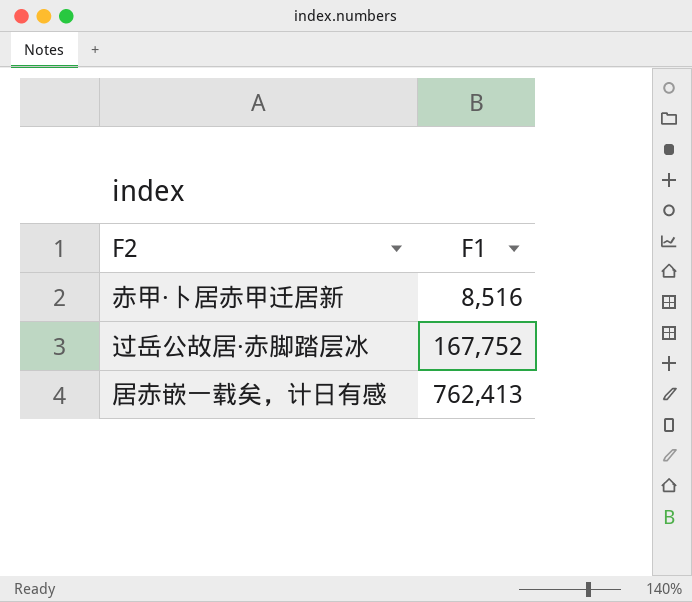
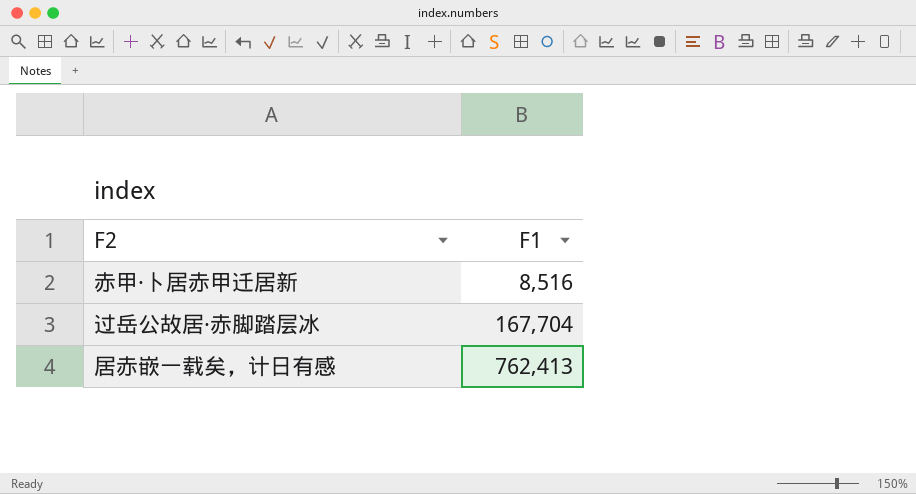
过岳公故居·赤脚踏层冰 | F1: 167,752 -> 167,704

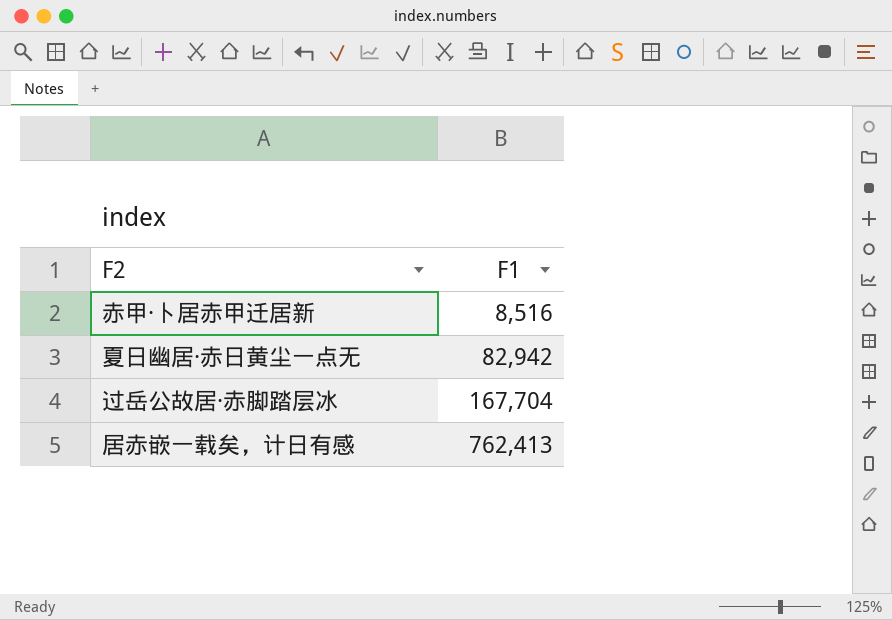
row 夏日幽居·赤日黄尘一点无: none -> 82,942

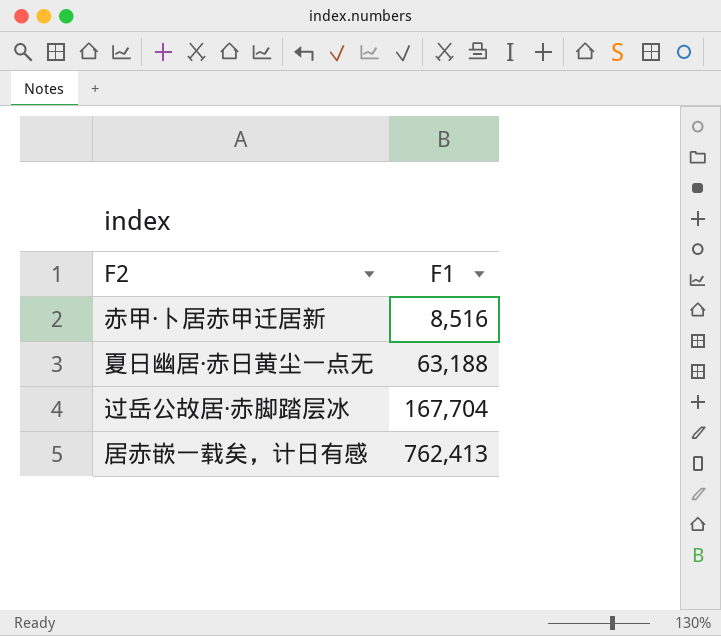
夏日幽居·赤日黄尘一点无 | F1: 82,942 -> 63,188

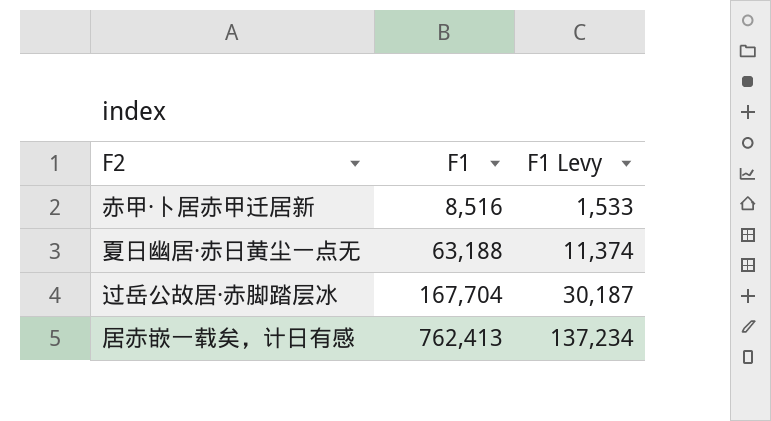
column F1 Levy | formula: none -> [F1] * 0.18

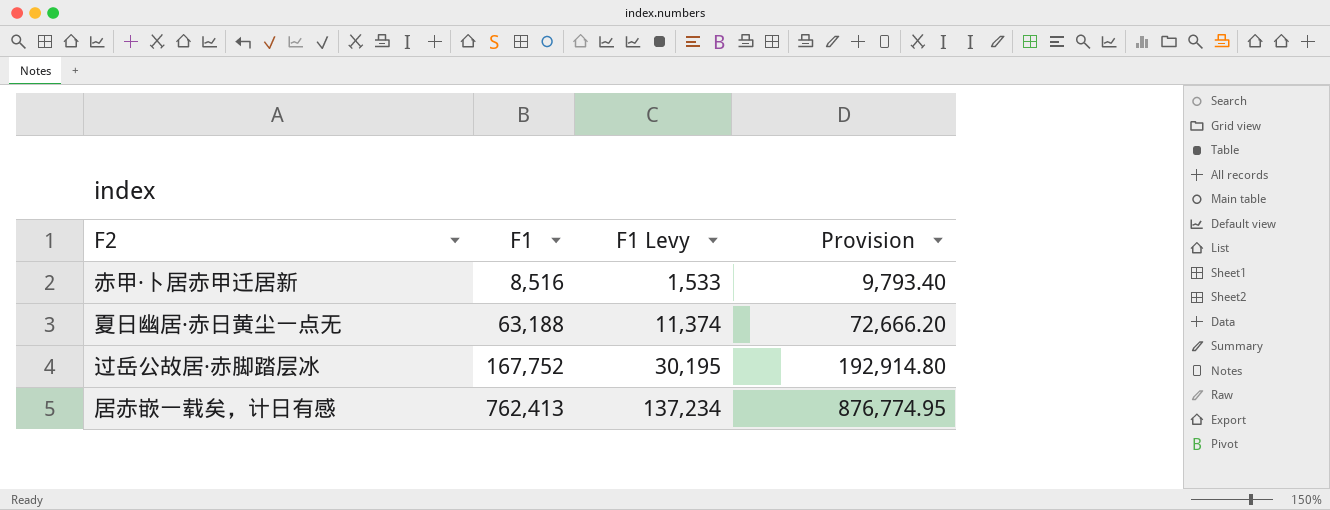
column Provision | formula: none -> [F1] * 1.15
过岳公故居·赤脚踏层冰 | F1: 167,704 -> 167,752
过岳公故居·赤脚踏层冰 | F1 Levy: 30,187 -> 30,195

